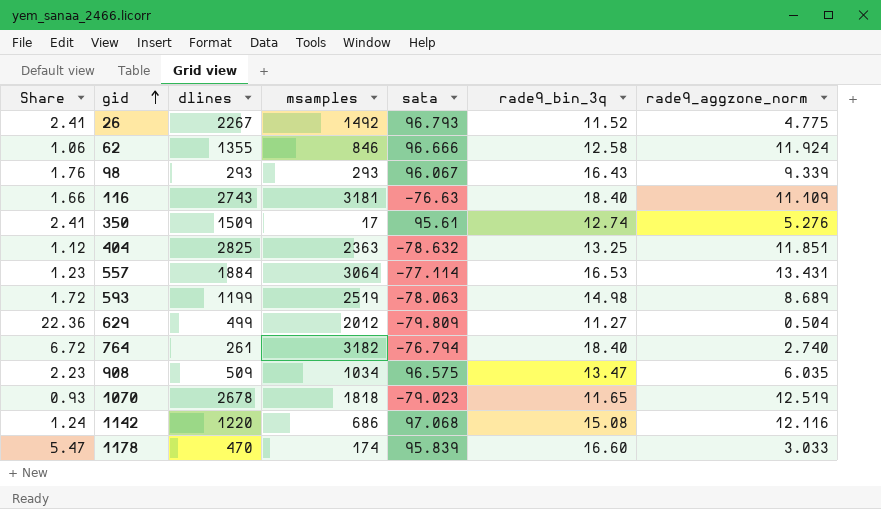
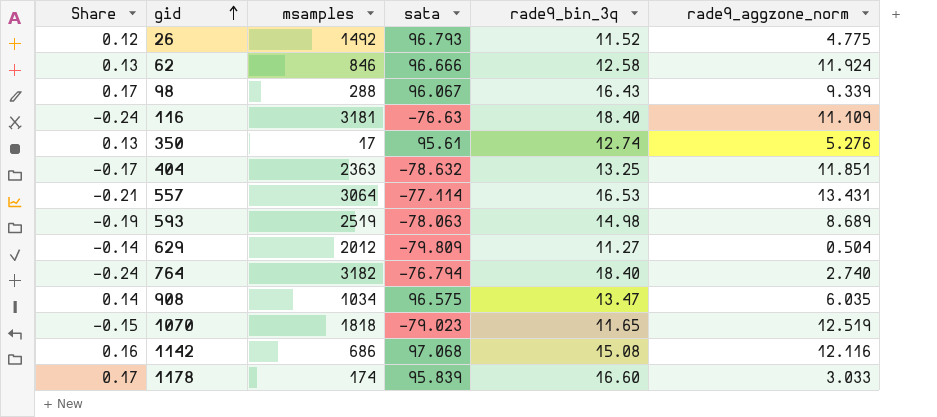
column dlines | position: 3 -> none
column Share | formula: [rade9_bin_3q] / [rade9_aggzone_norm] -> [rade9_bin_3q] / [sata]
98 | msamples: 293 -> 288

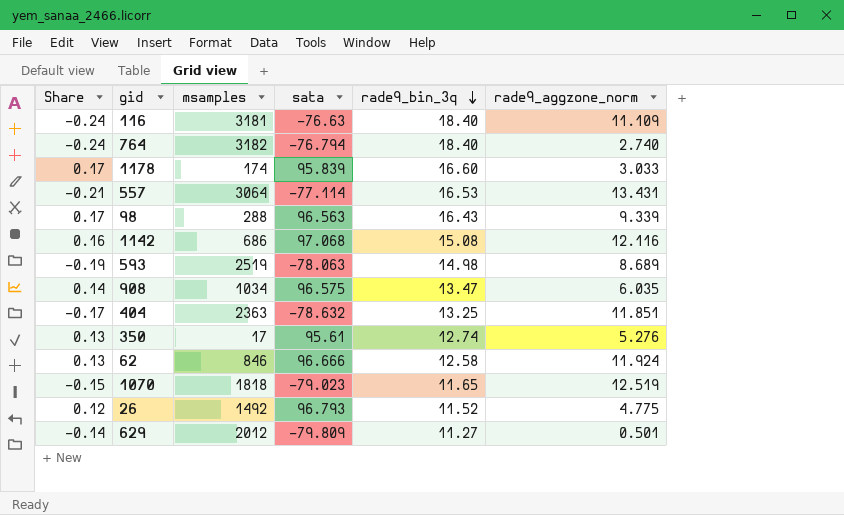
row order: gid ascending -> rade9_bin_3q descending
98 | sata: 96.067 -> 96.563
629 | rade9_aggzone_norm: 0.504 -> 0.501

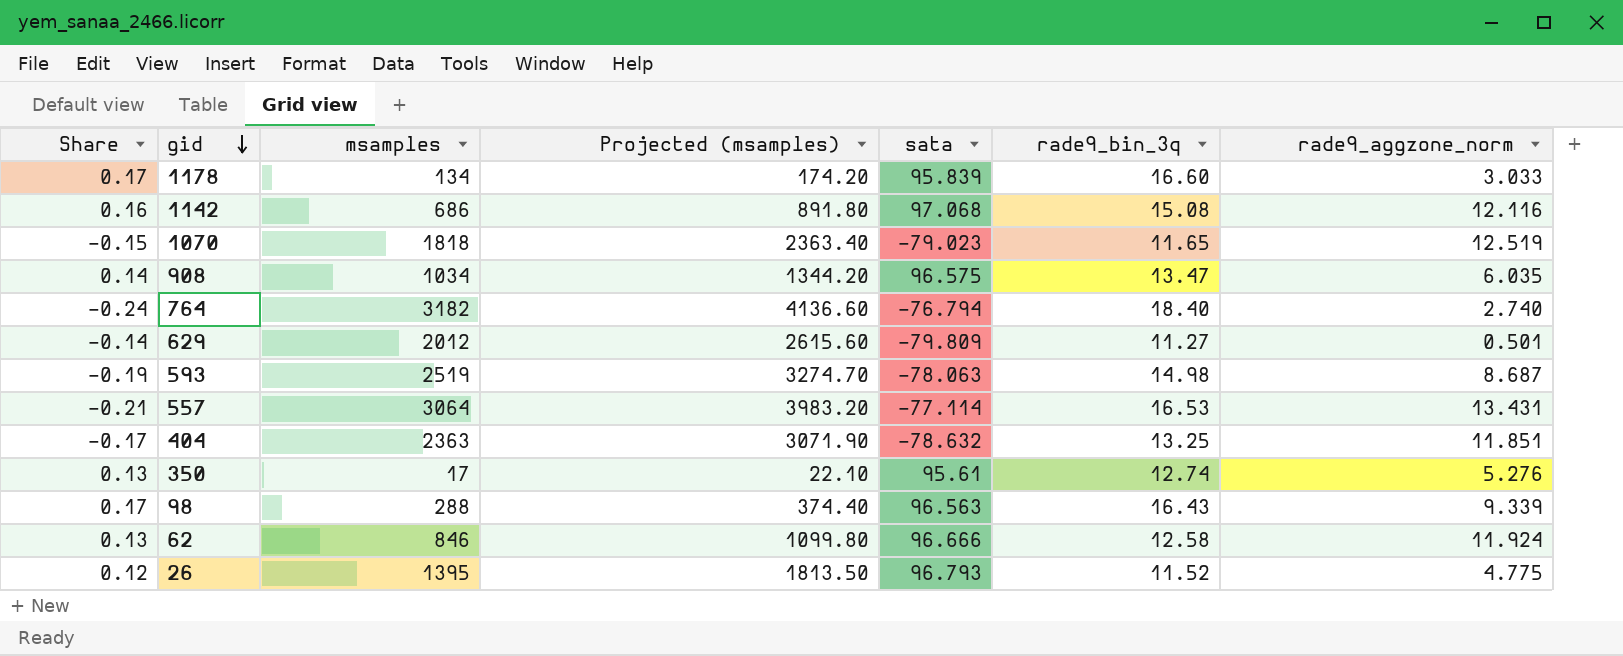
row order: rade9_bin_3q descending -> gid descending
column Projected (msamples) | formula: none -> [msamples] * 1.3
row 116: -0.24 | 3181 | -76.63 | 18.40 | 11.109 -> none
1178 | msamples: 174 -> 134
593 | rade9_aggzone_norm: 8.689 -> 8.687
26 | msamples: 1492 -> 1395

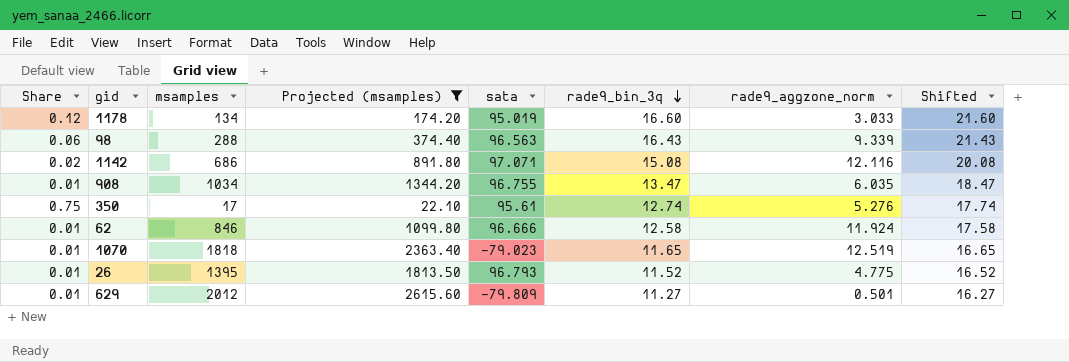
filter: none -> Projected (msamples) <= 2615.60
row order: gid descending -> rade9_bin_3q descending
column Share | formula: [rade9_bin_3q] / [sata] -> [rade9_bin_3q] / [msamples]
column Shifted | formula: none -> [rade9_bin_3q] + 5
1178 | sata: 95.839 -> 95.019
1142 | sata: 97.068 -> 97.071
908 | sata: 96.575 -> 96.755

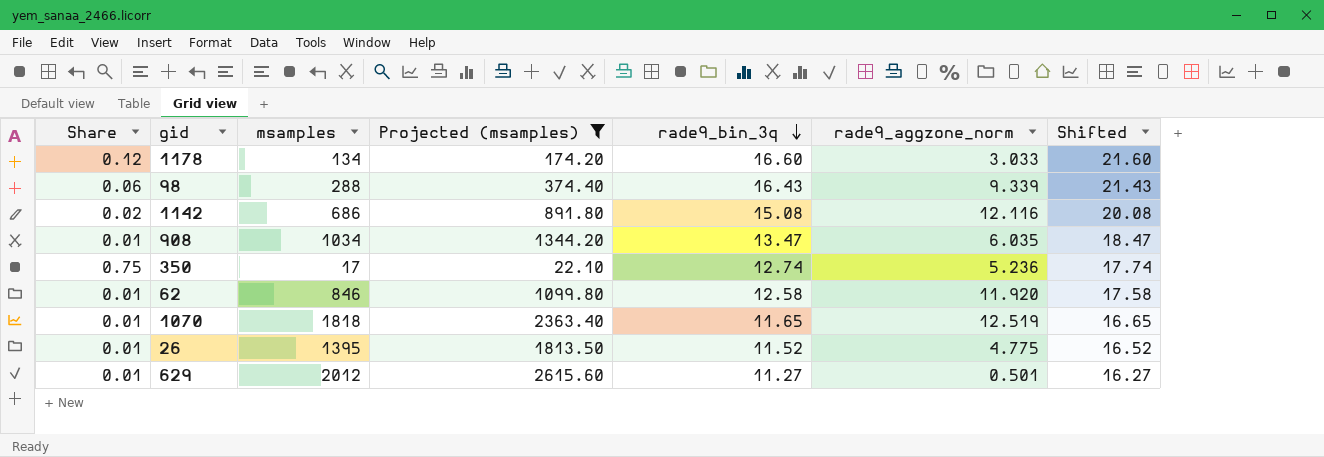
column sata | position: 5 -> none
350 | rade9_aggzone_norm: 5.276 -> 5.236
62 | rade9_aggzone_norm: 11.924 -> 11.920

